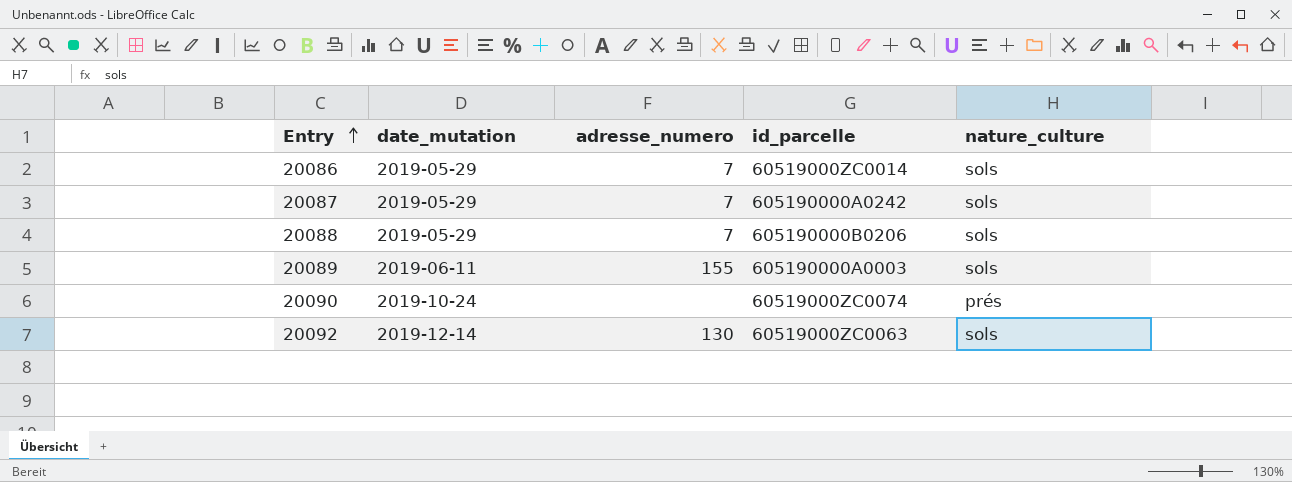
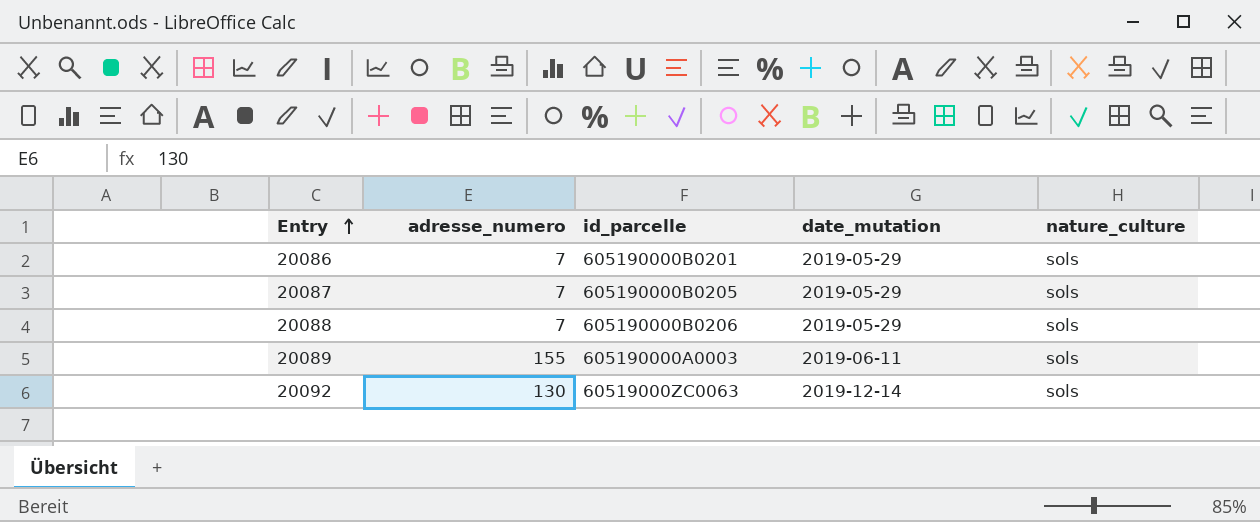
column date_mutation | position: 2 -> 4
row 20090: 2019-10-24 | none | 60519000ZC0074 | prés -> none
20086 | id_parcelle: 60519000ZC0014 -> 605190000B0201
20087 | id_parcelle: 605190000A0242 -> 605190000B0205

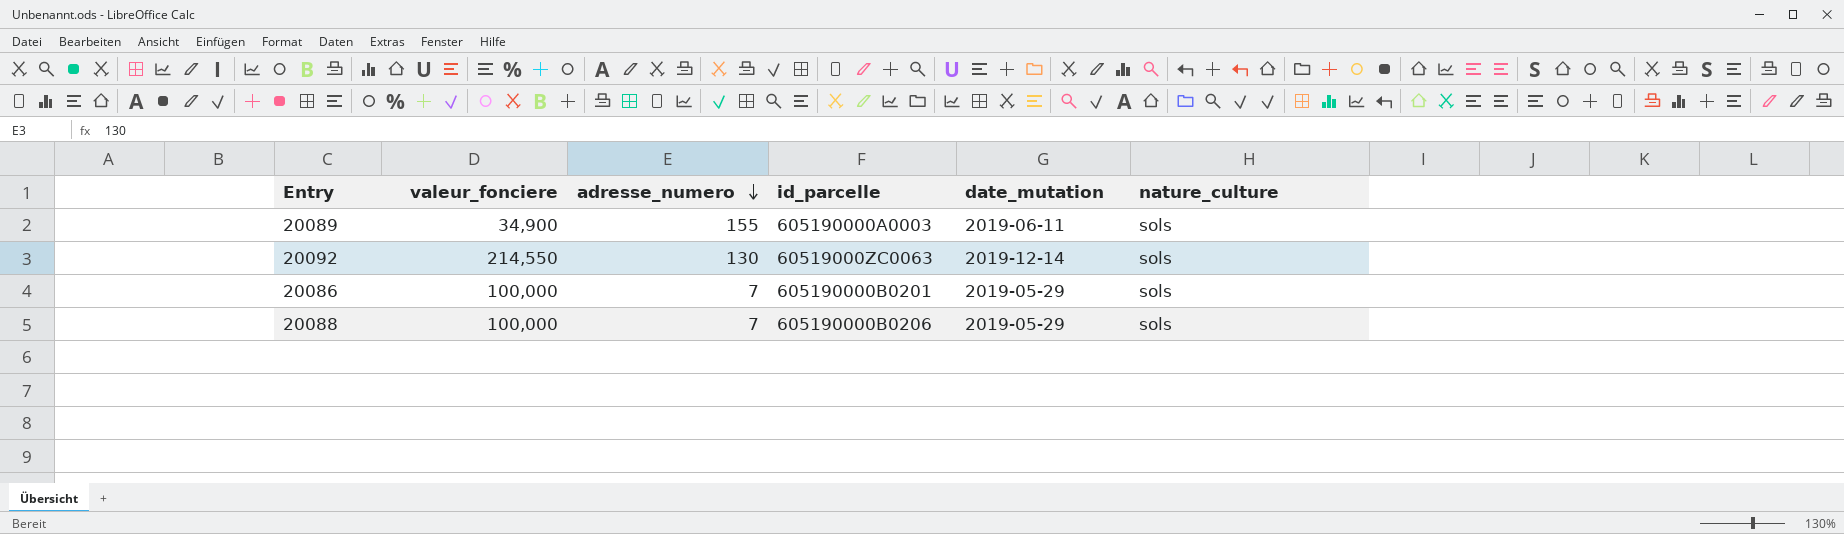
row order: Entry ascending -> adresse_numero descending
column valeur_fonciere | position: none -> 2
row 20087: 7 | 605190000B0205 | 2019-05-29 | sols -> none

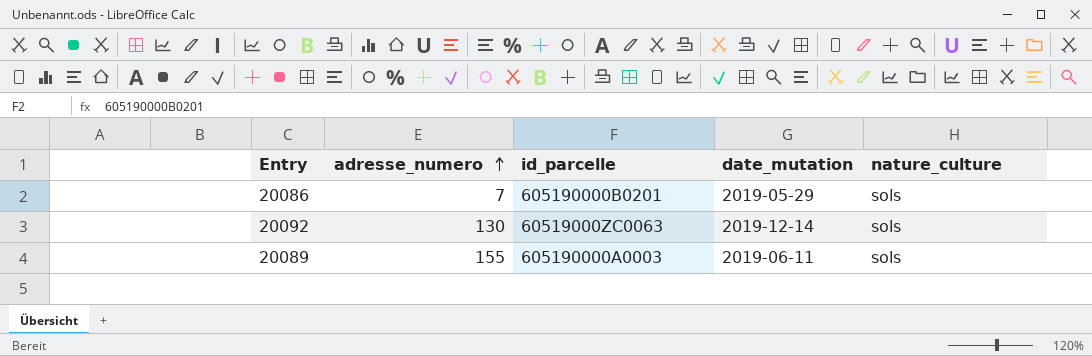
row order: adresse_numero descending -> adresse_numero ascending
column valeur_fonciere | position: 2 -> none
row 20088: 100,000 | 7 | 605190000B0206 | 2019-05-29 | sols -> none

